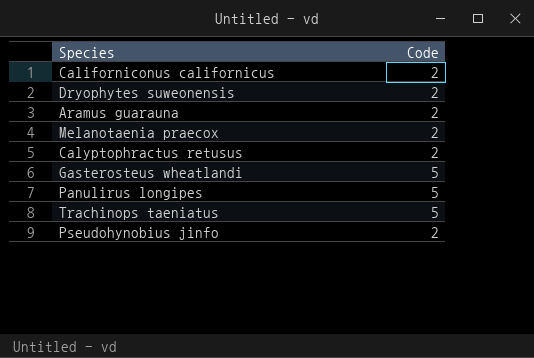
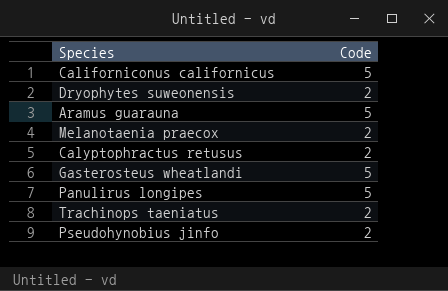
Californiconus californicus | Code: 2 -> 5
Aramus guarauna | Code: 2 -> 5
Trachinops taeniatus | Code: 5 -> 2

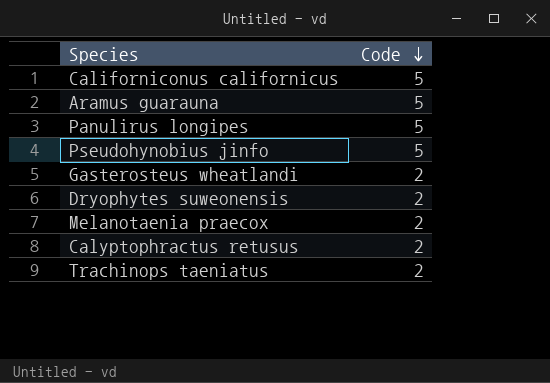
row order: none -> Code descending
Pseudohynobius jinfo | Code: 2 -> 5
Gasterosteus wheatlandi | Code: 5 -> 2

